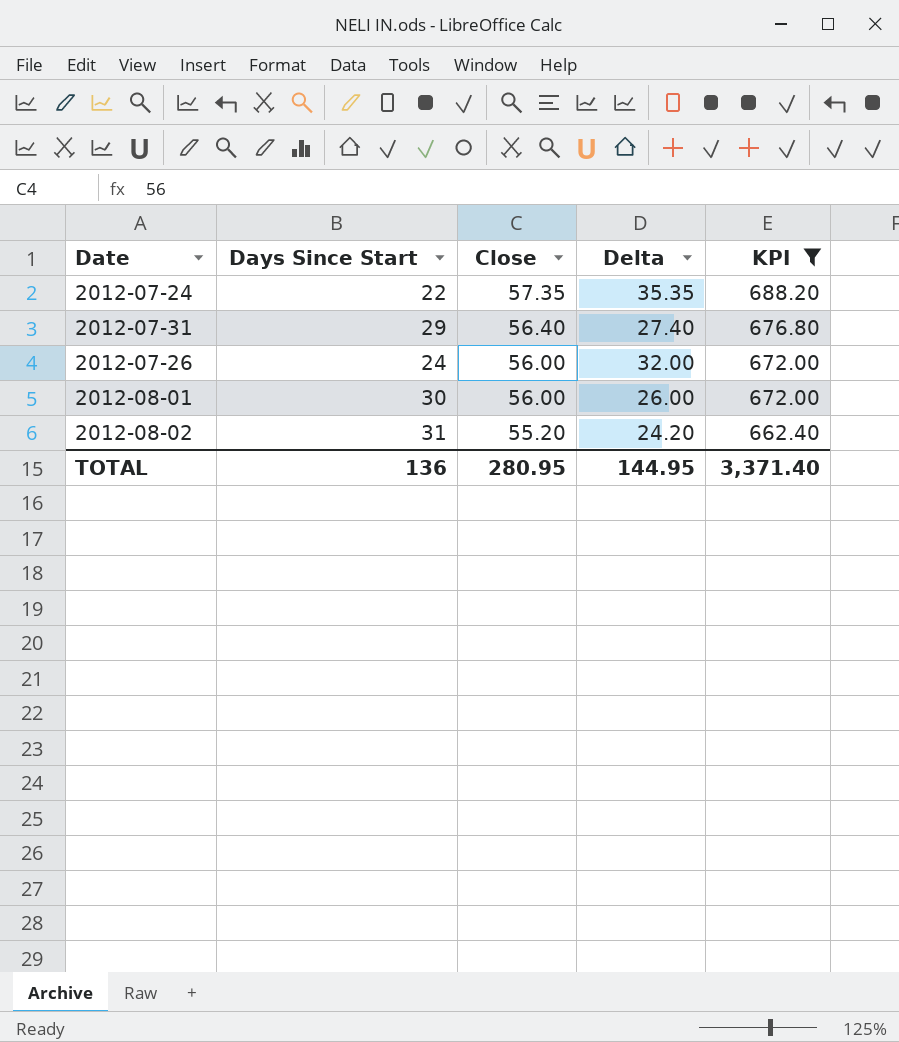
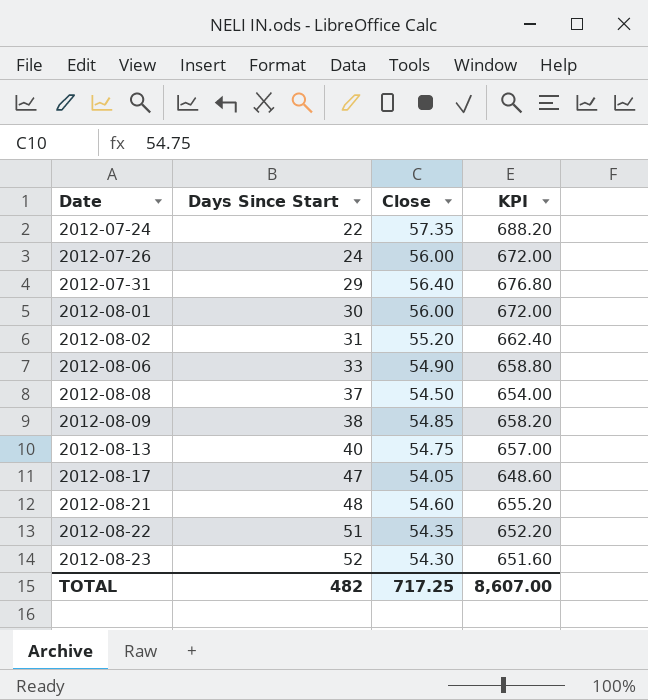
filter: KPI >= 662.40 -> none
row order: Close descending -> Date ascending
column Delta | formula: [Close] - [Days Since Start] -> none
TOTAL | Days Since Start: 136 -> 482
TOTAL | Close: 280.95 -> 717.25
TOTAL | KPI: 3,371.40 -> 8,607.00

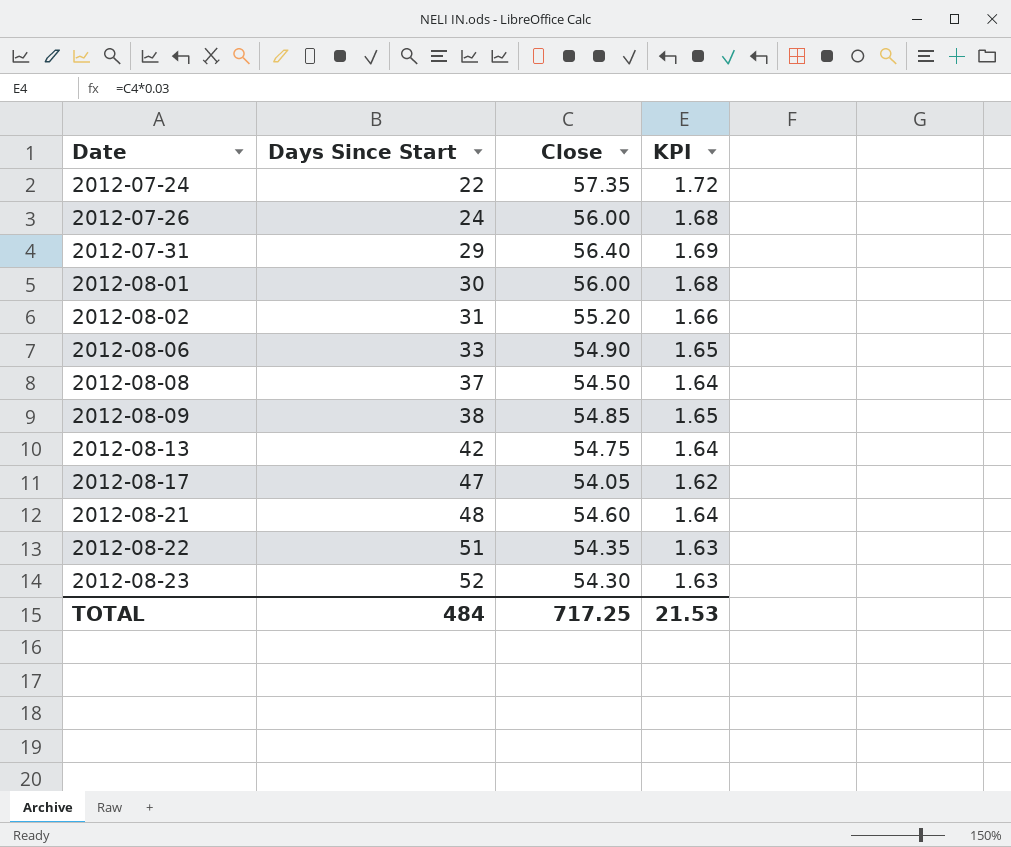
column KPI | formula: [Close] * 12 -> [Close] * 0.03
2012-08-13 | Days Since Start: 40 -> 42
TOTAL | Days Since Start: 482 -> 484
TOTAL | KPI: 8,607.00 -> 21.53

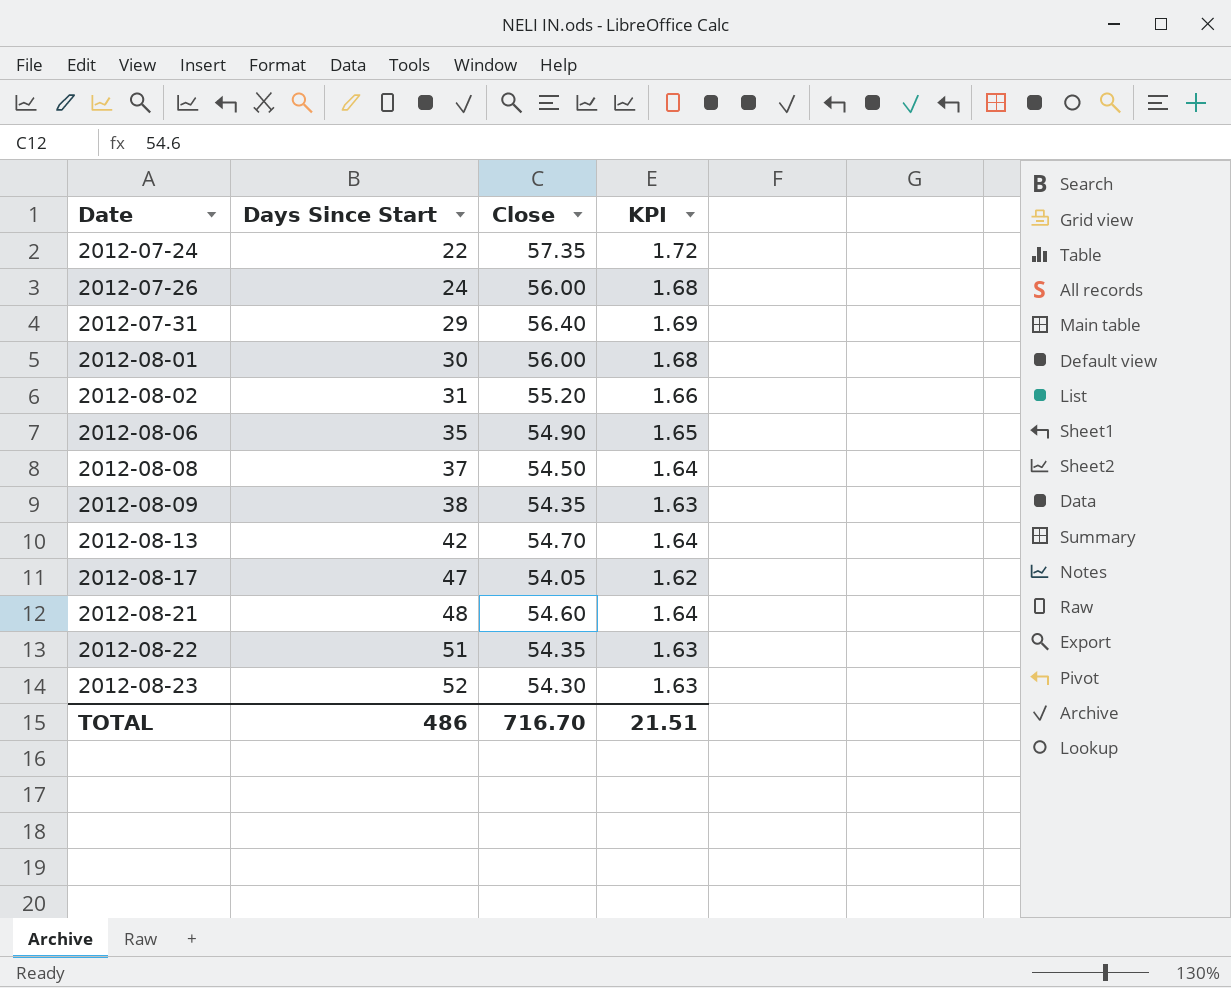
2012-08-06 | Days Since Start: 33 -> 35
2012-08-09 | Close: 54.85 -> 54.35
2012-08-09 | KPI: 1.65 -> 1.63
2012-08-13 | Close: 54.75 -> 54.70
TOTAL | Days Since Start: 484 -> 486
TOTAL | Close: 717.25 -> 716.70
TOTAL | KPI: 21.53 -> 21.51

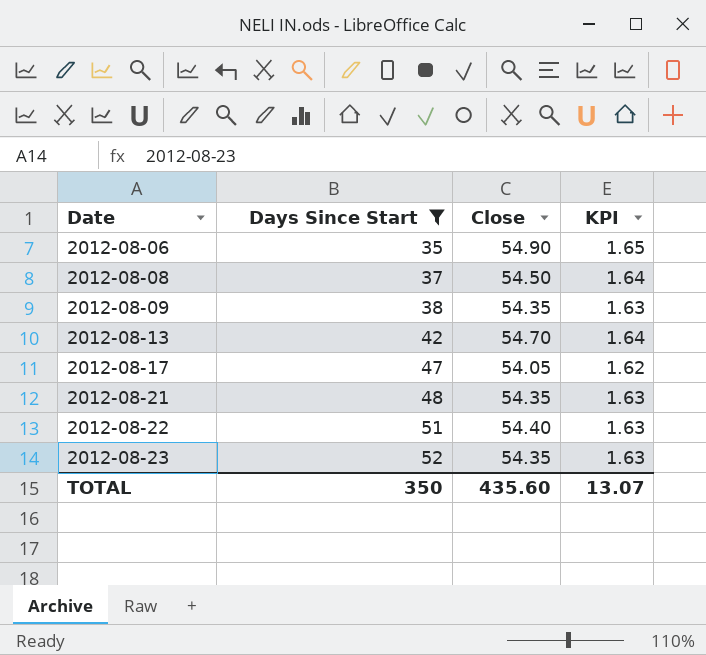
filter: none -> Days Since Start >= 35
2012-08-21 | Close: 54.60 -> 54.35
2012-08-21 | KPI: 1.64 -> 1.63
2012-08-22 | Close: 54.35 -> 54.40
2012-08-23 | Close: 54.30 -> 54.35
TOTAL | Days Since Start: 486 -> 350
TOTAL | Close: 716.70 -> 435.60
TOTAL | KPI: 21.51 -> 13.07

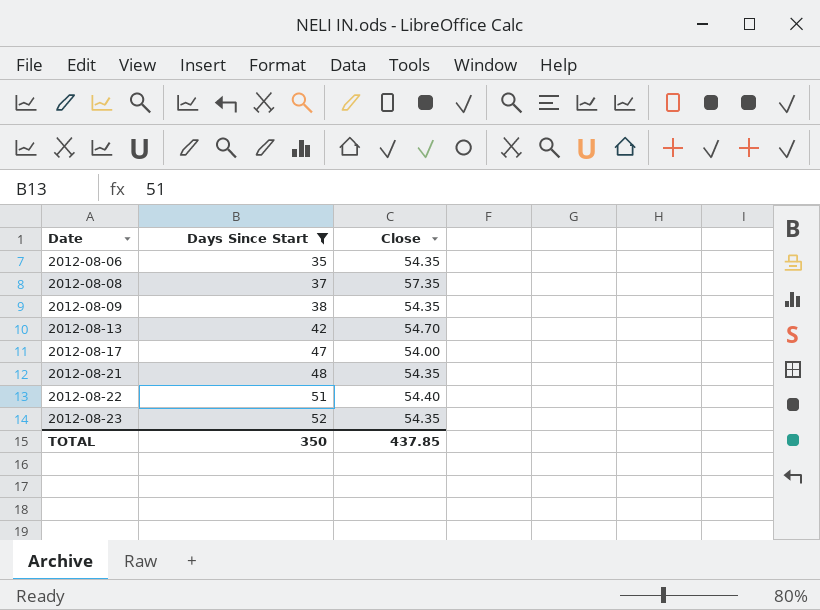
column KPI | formula: [Close] * 0.03 -> none
2012-08-06 | Close: 54.90 -> 54.35
2012-08-08 | Close: 54.50 -> 57.35
2012-08-17 | Close: 54.05 -> 54.00
TOTAL | Close: 435.60 -> 437.85

